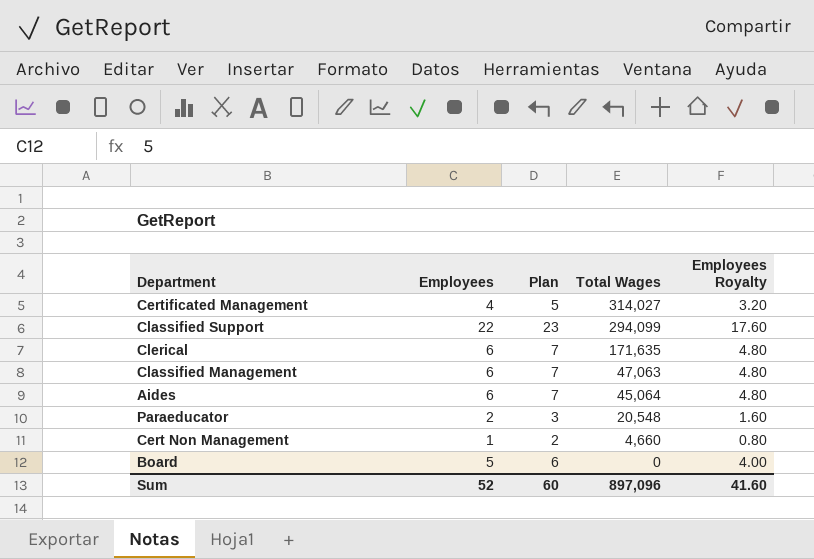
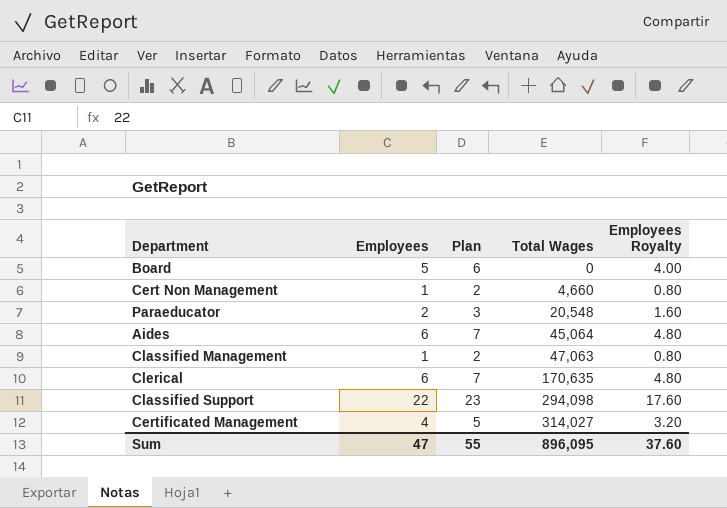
row order: Total Wages descending -> Total Wages ascending
Classified Management | Employees: 6 -> 1
Classified Management | Plan: 7 -> 2
Classified Management | Employees Royalty: 4.80 -> 0.80
Clerical | Total Wages: 171,635 -> 170,635
Classified Support | Total Wages: 294,099 -> 294,098
Sum | Employees: 52 -> 47
Sum | Plan: 60 -> 55
Sum | Total Wages: 897,096 -> 896,095
Sum | Employees Royalty: 41.60 -> 37.60

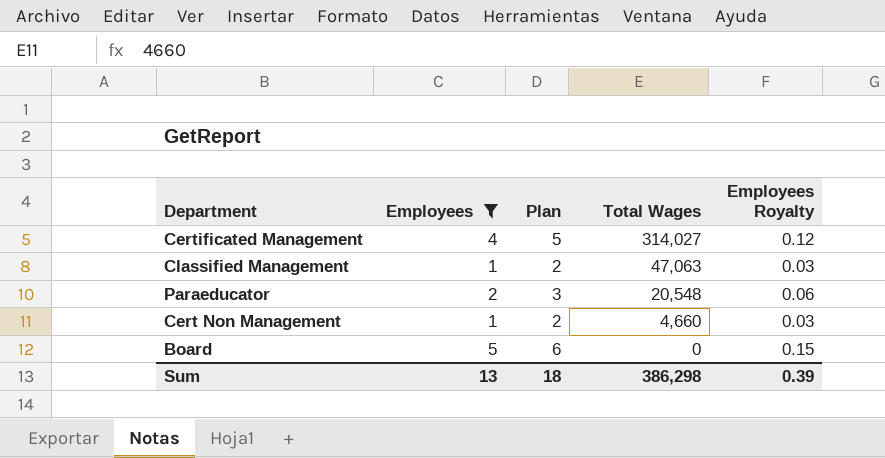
filter: none -> Employees <= 5
row order: Total Wages ascending -> Total Wages descending
column Employees Royalty | formula: [Employees] * 0.8 -> [Employees] * 0.03
Sum | Employees: 47 -> 13
Sum | Plan: 55 -> 18
Sum | Total Wages: 896,095 -> 386,298
Sum | Employees Royalty: 37.60 -> 0.39

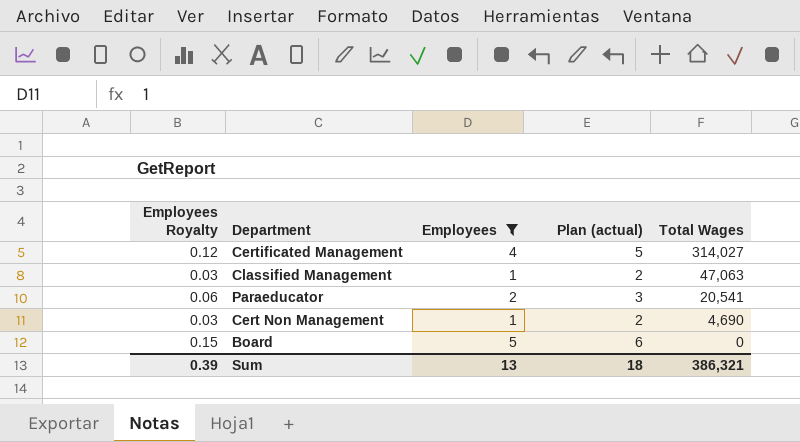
column Employees Royalty | position: 5 -> 1
column name: Plan -> Plan (actual)
Paraeducator | Total Wages: 20,548 -> 20,541
Cert Non Management | Total Wages: 4,660 -> 4,690
Sum | Total Wages: 386,298 -> 386,321

